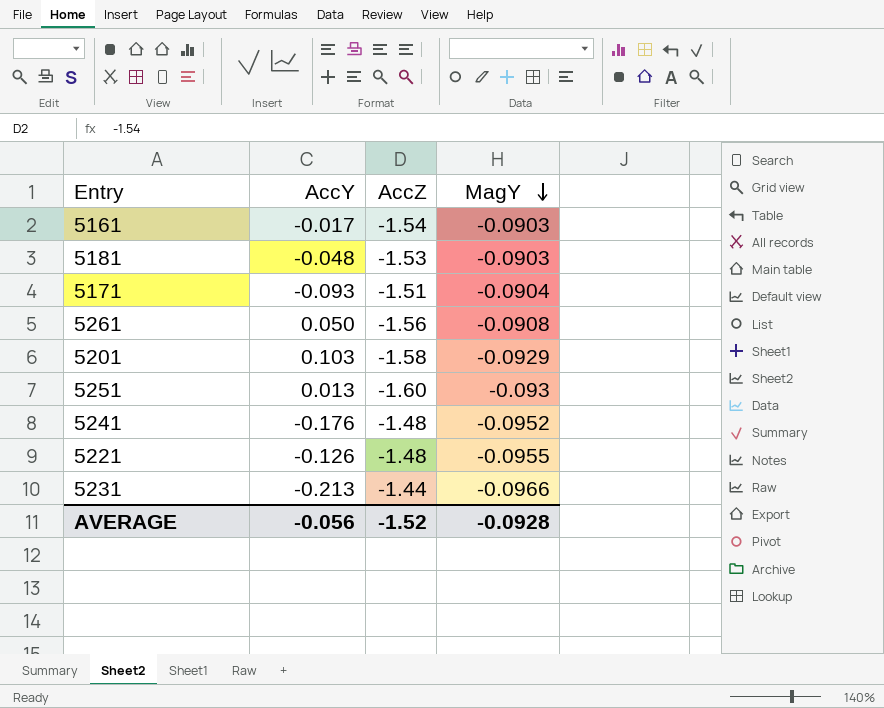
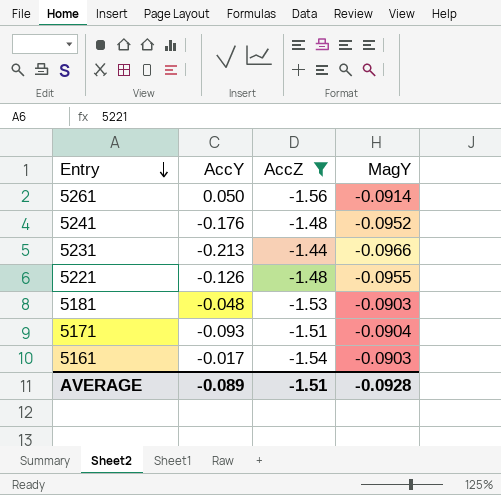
filter: none -> AccZ >= -1.56
row order: MagY descending -> Entry descending
5261 | MagY: -0.0908 -> -0.0914
AVERAGE | AccY: -0.056 -> -0.089
AVERAGE | AccZ: -1.52 -> -1.51

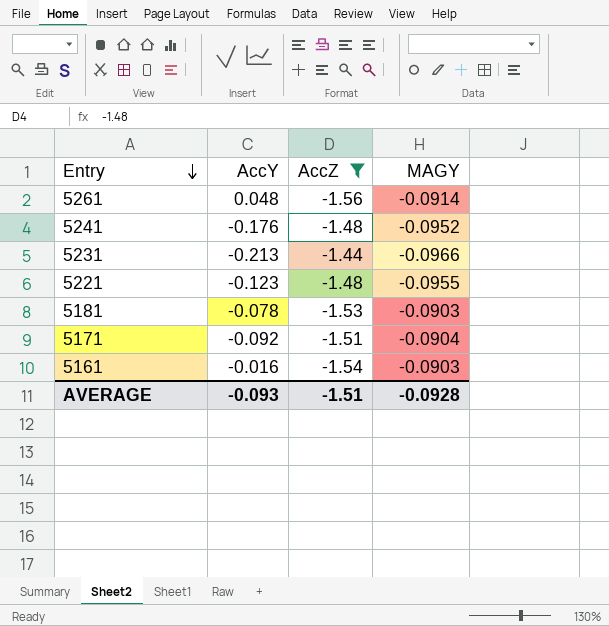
column name: MagY -> MAGY
5261 | AccY: 0.050 -> 0.048
5221 | AccY: -0.126 -> -0.123
5181 | AccY: -0.048 -> -0.078
5171 | AccY: -0.093 -> -0.092
5161 | AccY: -0.017 -> -0.016
AVERAGE | AccY: -0.089 -> -0.093

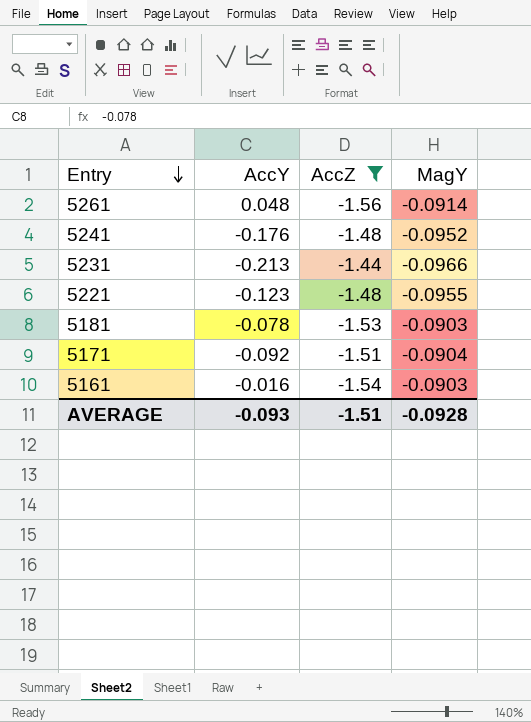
column name: MAGY -> MagY

